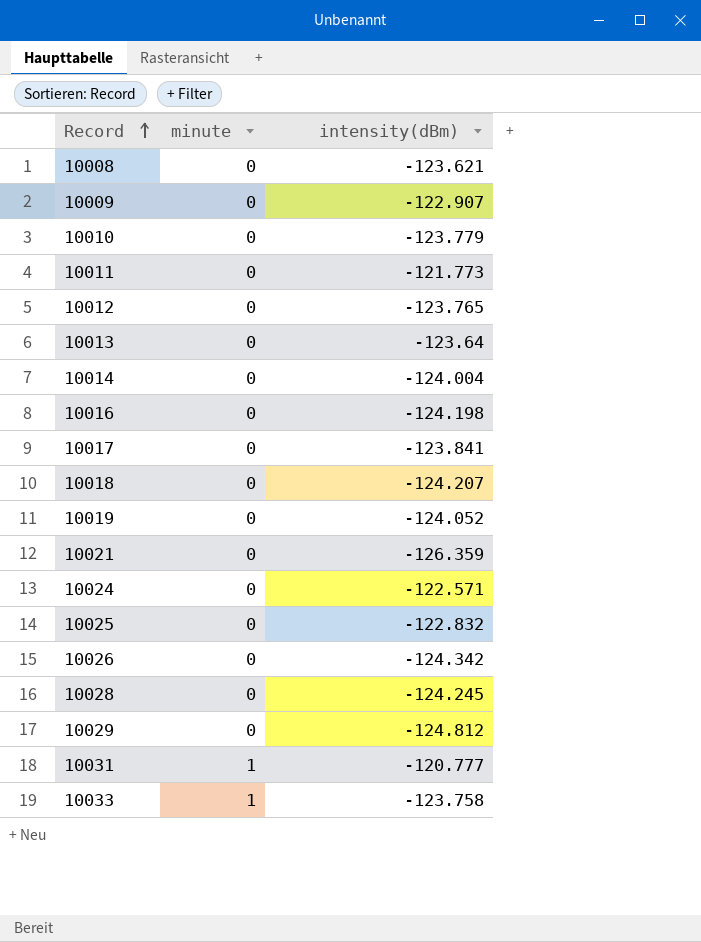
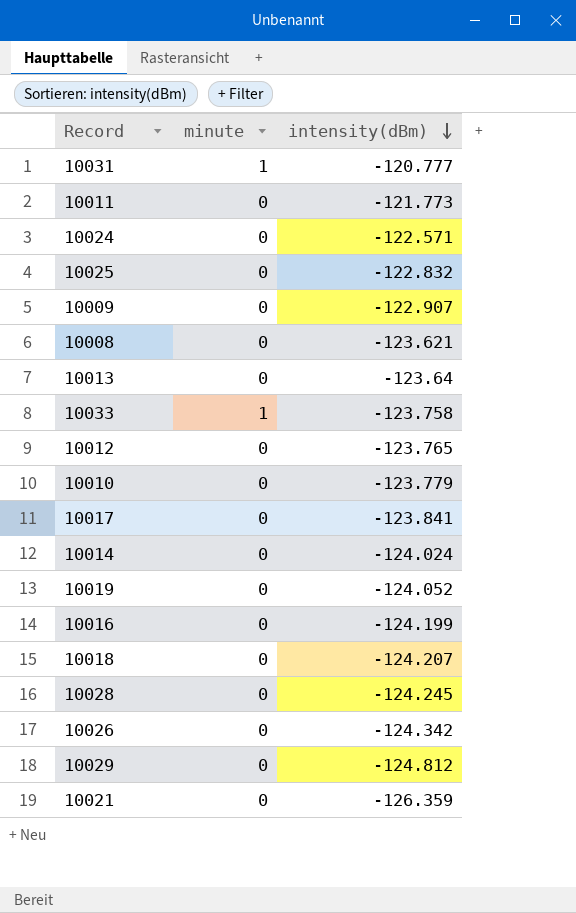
row order: Record ascending -> intensity(dBm) descending
10014 | intensity(dBm): -124.004 -> -124.024
10016 | intensity(dBm): -124.198 -> -124.199

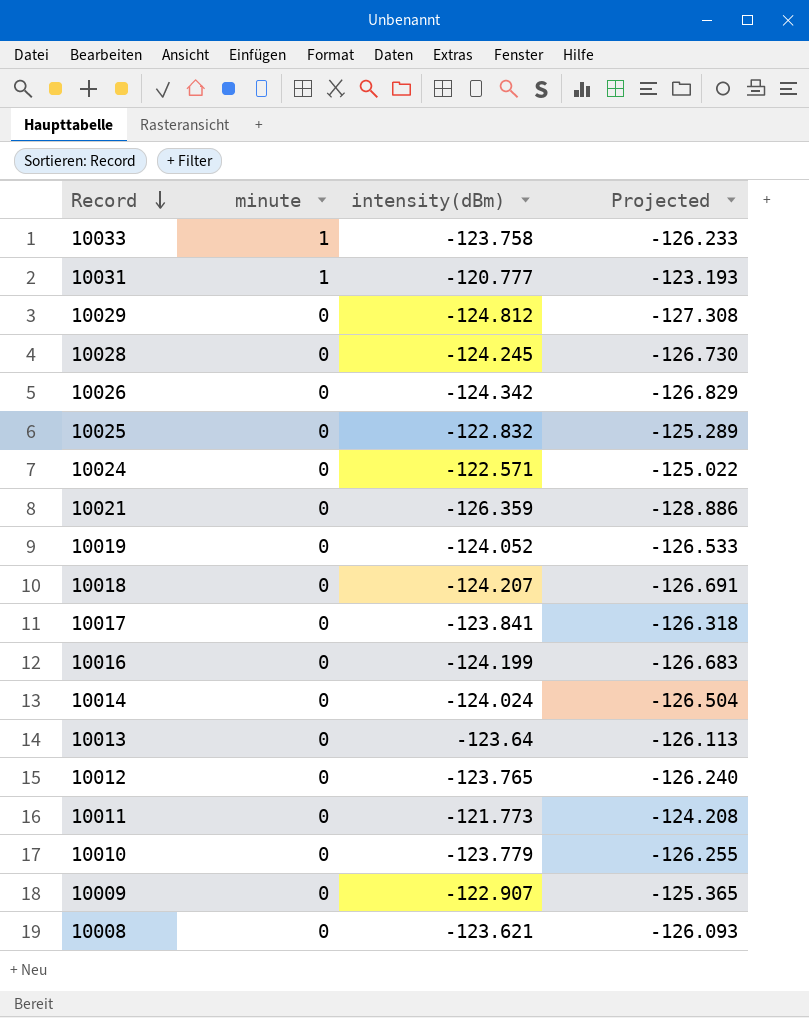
row order: intensity(dBm) descending -> Record descending
column Projected | formula: none -> [intensity(dBm)] * 1.02

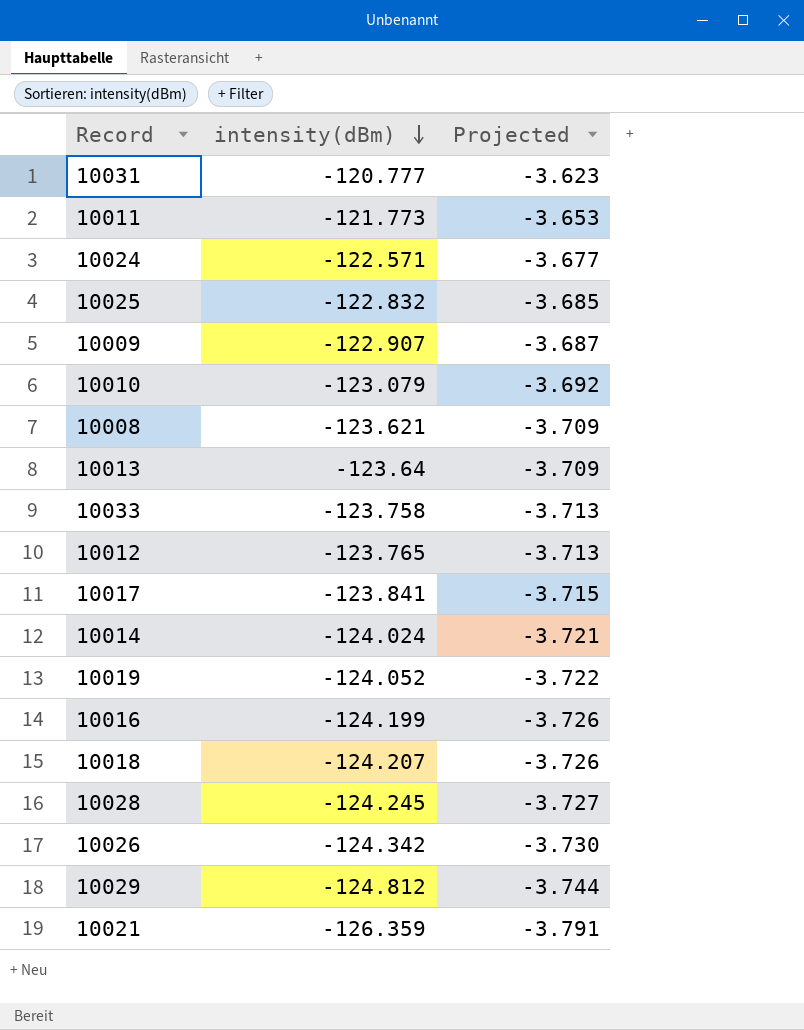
row order: Record descending -> intensity(dBm) descending
column minute | position: 2 -> none
column Projected | formula: [intensity(dBm)] * 1.02 -> [intensity(dBm)] * 0.03
10010 | intensity(dBm): -123.779 -> -123.079

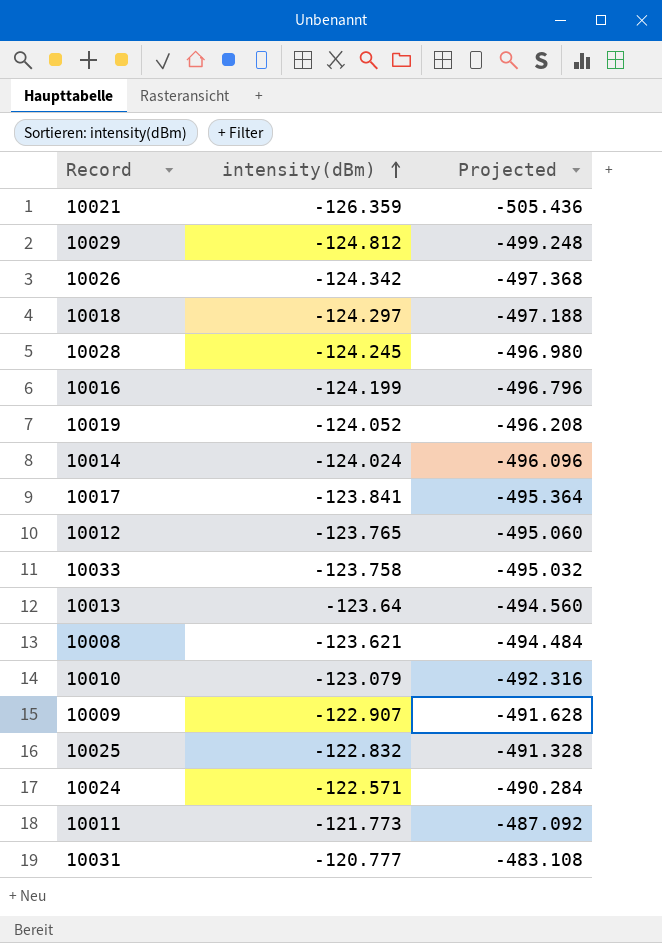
row order: intensity(dBm) descending -> intensity(dBm) ascending
column Projected | formula: [intensity(dBm)] * 0.03 -> [intensity(dBm)] * 4
10018 | intensity(dBm): -124.207 -> -124.297

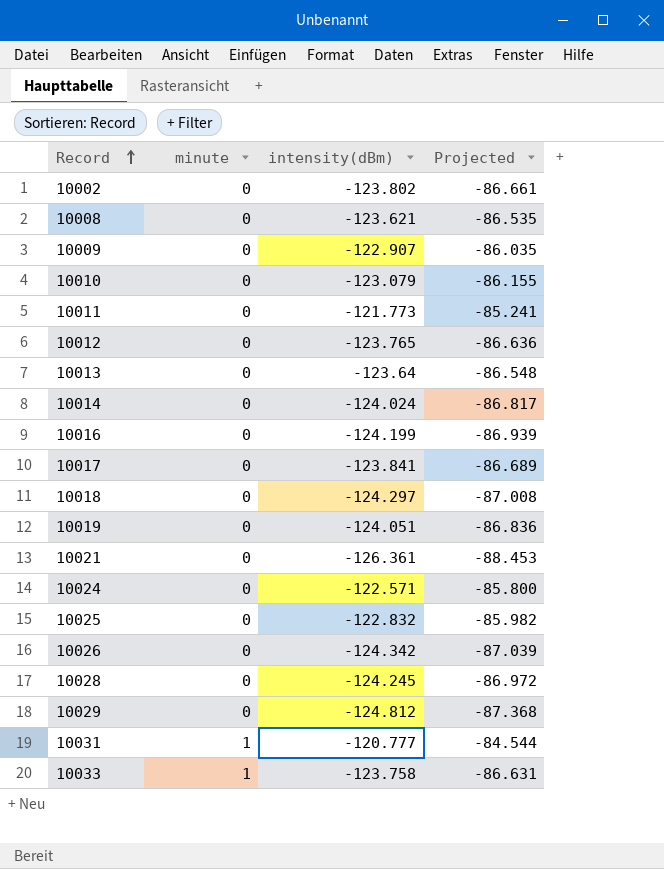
row order: intensity(dBm) ascending -> Record ascending
column minute | position: none -> 2
column Projected | formula: [intensity(dBm)] * 4 -> [intensity(dBm)] * 0.7
row 10002: none -> 0 | -123.802 | -86.661
10019 | intensity(dBm): -124.052 -> -124.051
10021 | intensity(dBm): -126.359 -> -126.361

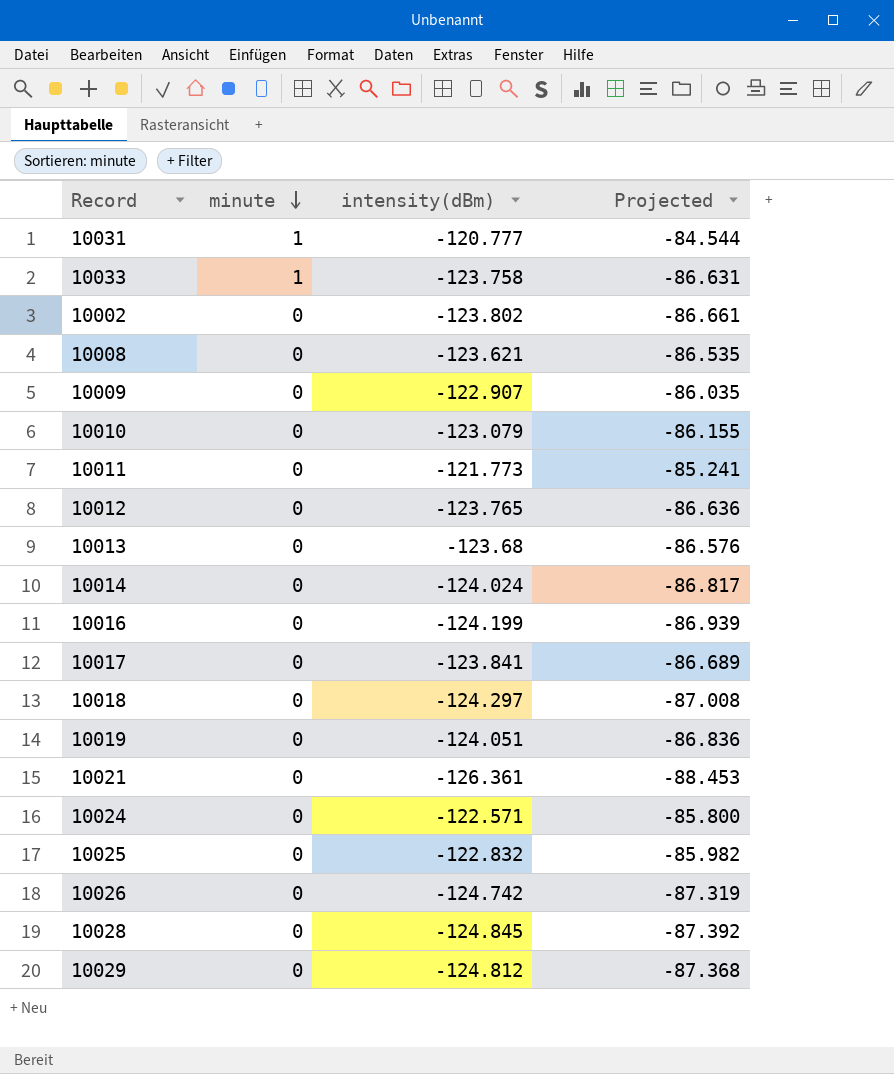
row order: Record ascending -> minute descending
10013 | intensity(dBm): -123.64 -> -123.68
10013 | Projected: -86.548 -> -86.576
10026 | intensity(dBm): -124.342 -> -124.742
10026 | Projected: -87.039 -> -87.319
10028 | intensity(dBm): -124.245 -> -124.845
10028 | Projected: -86.972 -> -87.392

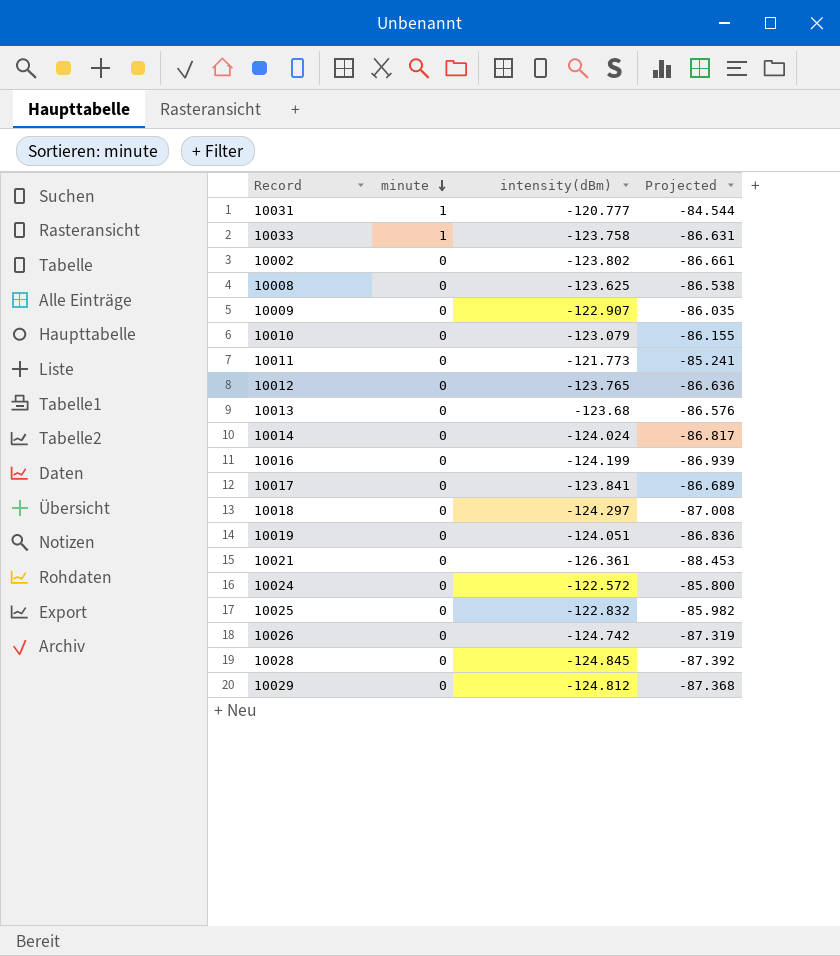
10008 | intensity(dBm): -123.621 -> -123.625
10008 | Projected: -86.535 -> -86.538
10024 | intensity(dBm): -122.571 -> -122.572

